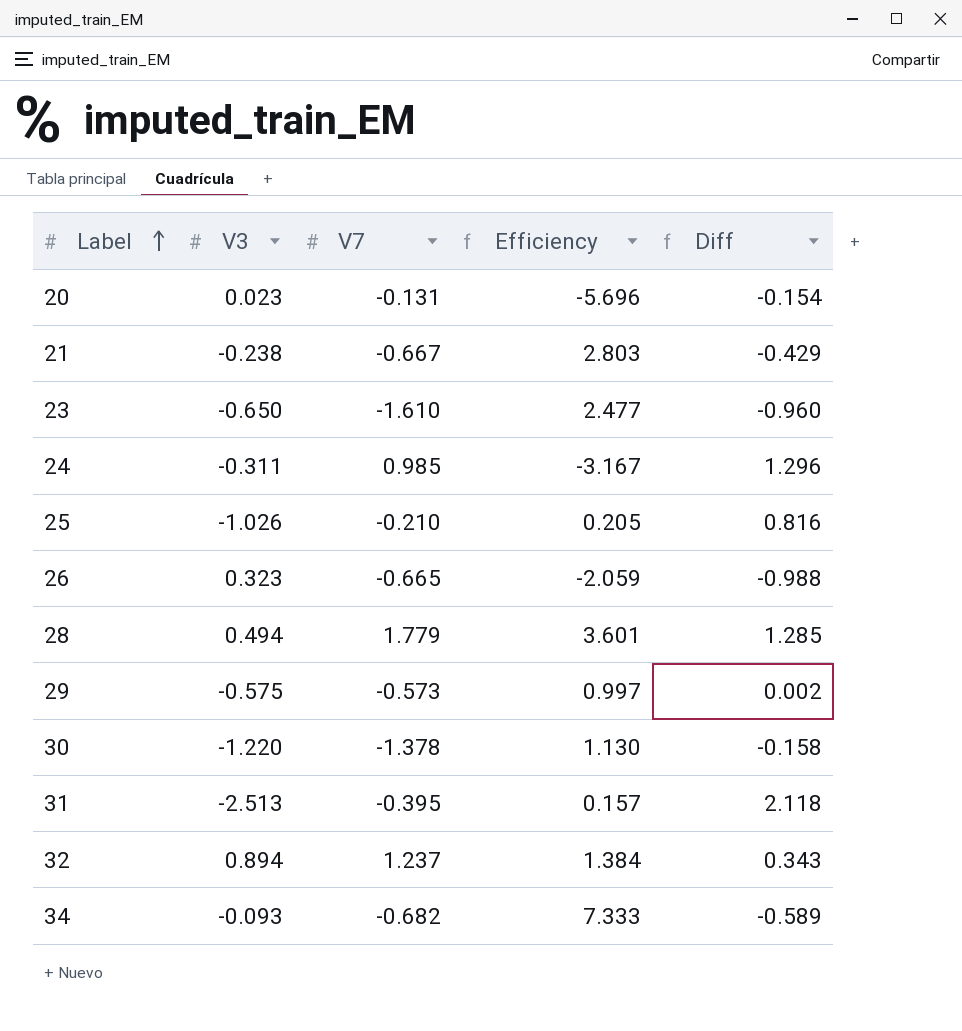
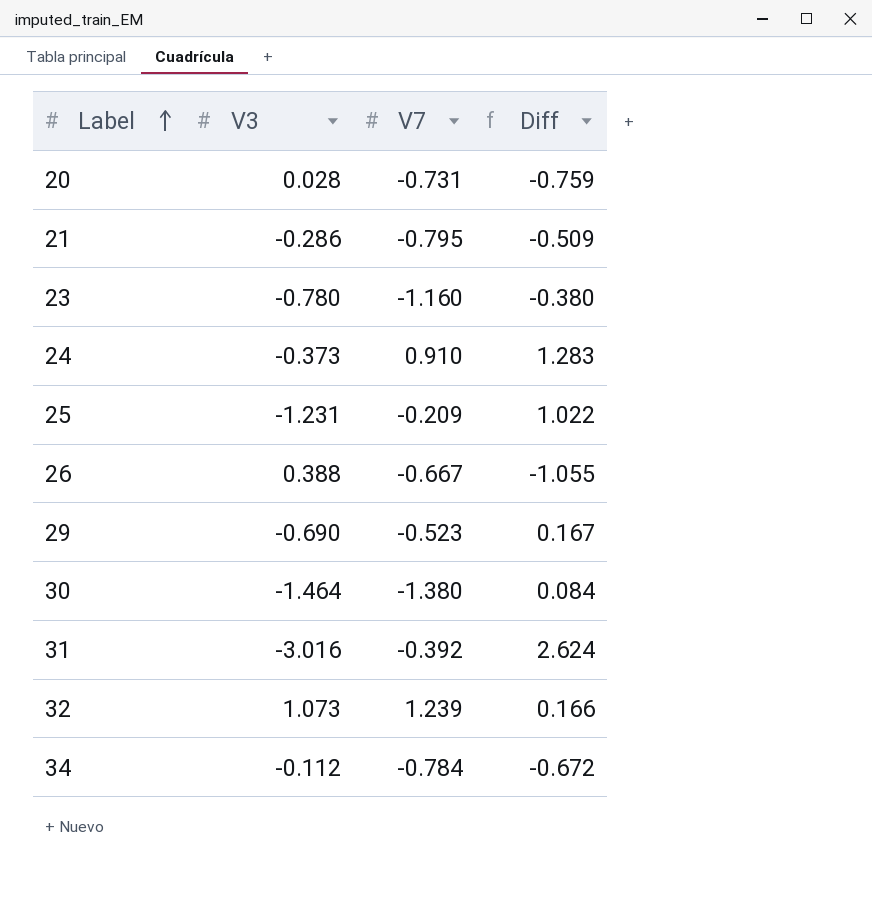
column Efficiency | formula: [V7] / [V3] -> none
row 28: 0.494 | 1.779 | 3.601 | 1.285 -> none
20 | V3: 0.023 -> 0.028
20 | V7: -0.131 -> -0.731
20 | Diff: -0.154 -> -0.759
21 | V3: -0.238 -> -0.286
21 | V7: -0.667 -> -0.795
21 | Diff: -0.429 -> -0.509
23 | V3: -0.650 -> -0.780
23 | V7: -1.610 -> -1.160
23 | Diff: -0.960 -> -0.380
24 | V3: -0.311 -> -0.373
24 | V7: 0.985 -> 0.910
24 | Diff: 1.296 -> 1.283
25 | V3: -1.026 -> -1.231
25 | V7: -0.210 -> -0.209
25 | Diff: 0.816 -> 1.022
26 | V3: 0.323 -> 0.388
26 | V7: -0.665 -> -0.667
26 | Diff: -0.988 -> -1.055
29 | V3: -0.575 -> -0.690
29 | V7: -0.573 -> -0.523
29 | Diff: 0.002 -> 0.167
30 | V3: -1.220 -> -1.464
30 | V7: -1.378 -> -1.380
30 | Diff: -0.158 -> 0.084
31 | V3: -2.513 -> -3.016
31 | V7: -0.395 -> -0.392
31 | Diff: 2.118 -> 2.624
32 | V3: 0.894 -> 1.073
32 | V7: 1.237 -> 1.239
32 | Diff: 0.343 -> 0.166
34 | V3: -0.093 -> -0.112
34 | V7: -0.682 -> -0.784
34 | Diff: -0.589 -> -0.672

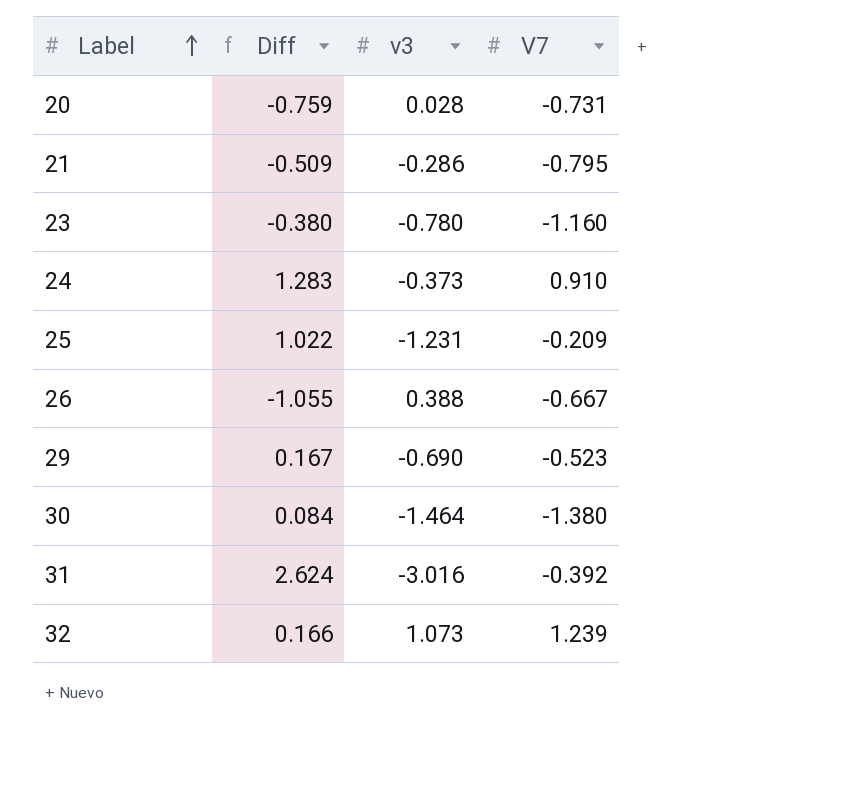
column Diff | position: 4 -> 2
column name: V3 -> v3
row 34: -0.112 | -0.784 | -0.672 -> none

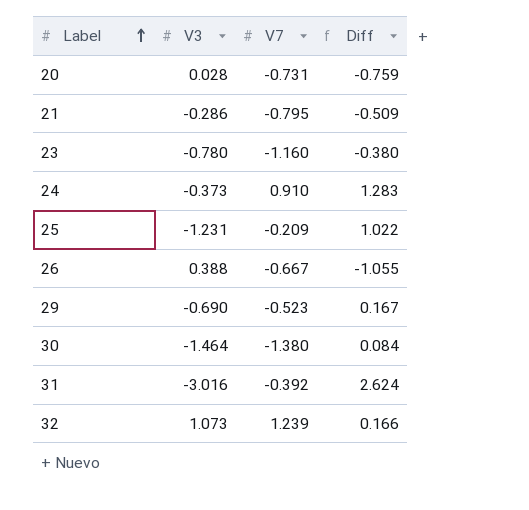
column name: v3 -> V3
column Diff | position: 2 -> 4

